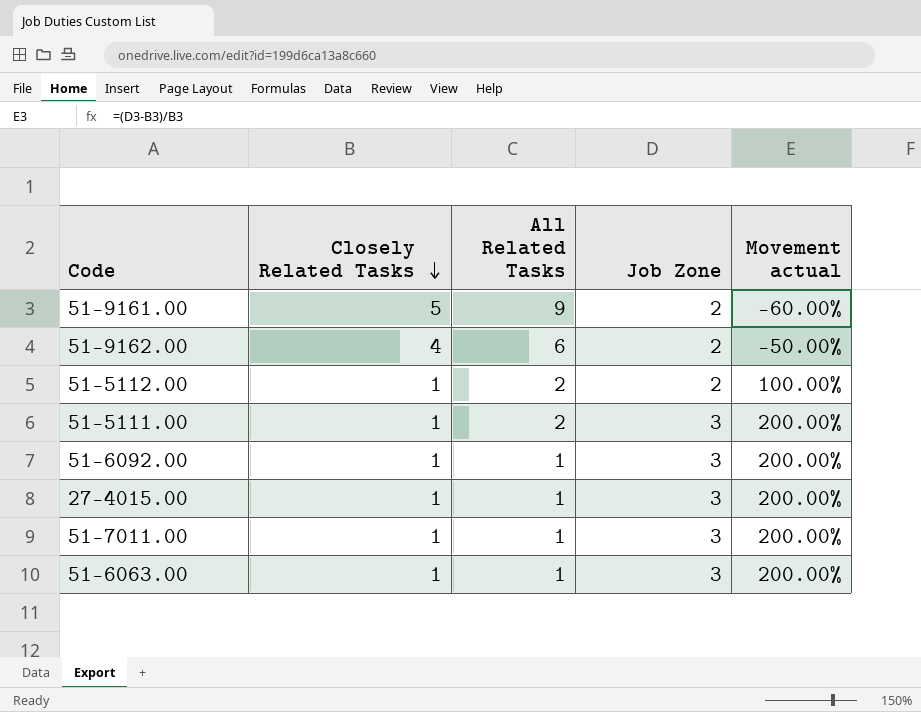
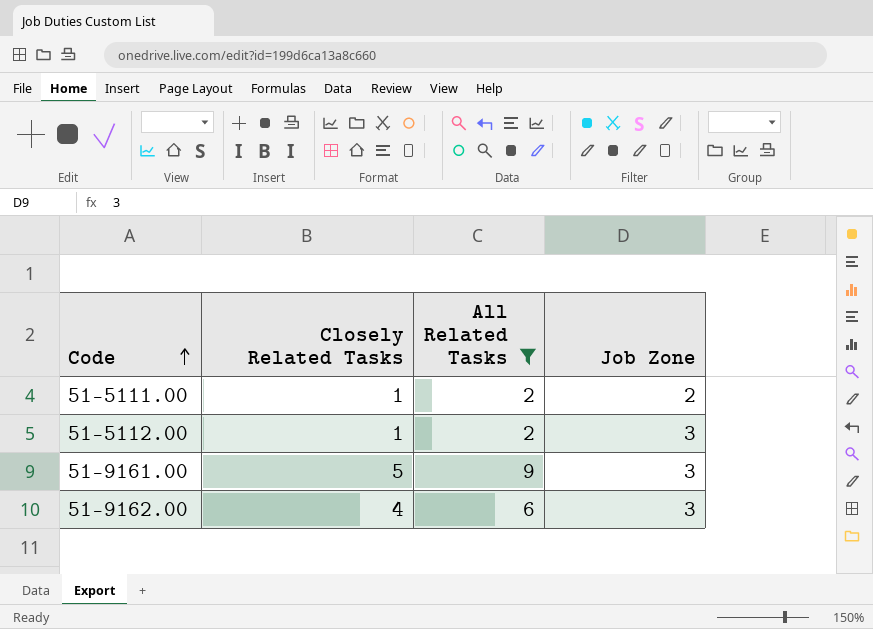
filter: none -> All Related Tasks != 1
row order: Closely Related Tasks descending -> Code ascending
column Movement actual | formula: ([Job Zone] - [Closely Related Tasks]) / [Closely Related Tasks] -> none
51-5111.00 | Job Zone: 3 -> 2
51-5112.00 | Job Zone: 2 -> 3
51-9161.00 | Job Zone: 2 -> 3
51-9162.00 | Job Zone: 2 -> 3

